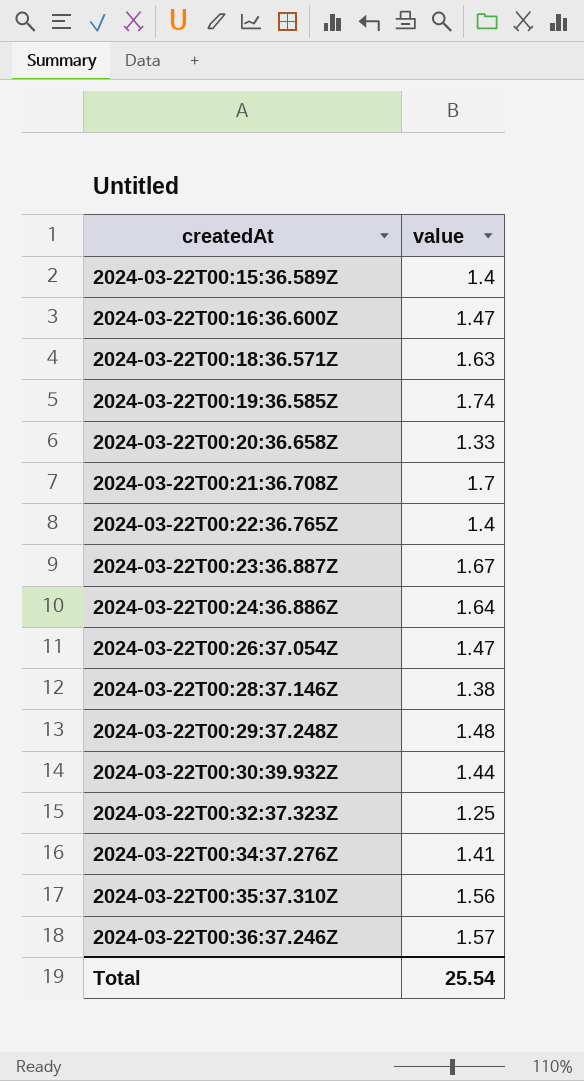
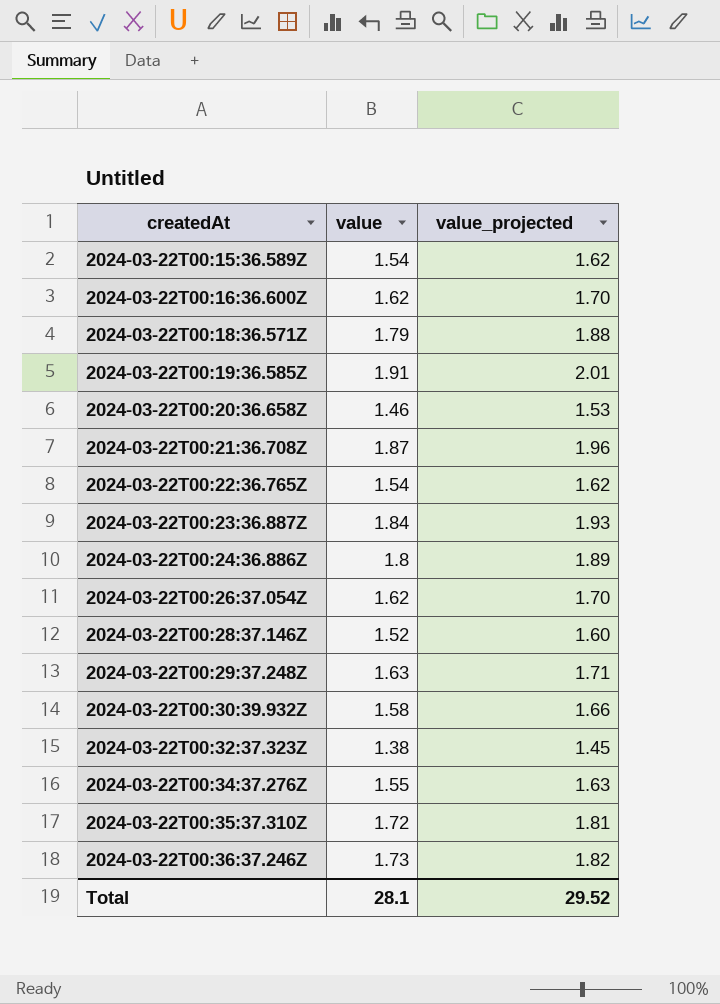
column value_projected | formula: none -> [value] * 1.05
2024-03-22T00:15:36.589Z | value: 1.4 -> 1.54
2024-03-22T00:16:36.600Z | value: 1.47 -> 1.62
2024-03-22T00:18:36.571Z | value: 1.63 -> 1.79
2024-03-22T00:19:36.585Z | value: 1.74 -> 1.91
2024-03-22T00:20:36.658Z | value: 1.33 -> 1.46
2024-03-22T00:21:36.708Z | value: 1.7 -> 1.87
2024-03-22T00:22:36.765Z | value: 1.4 -> 1.54
2024-03-22T00:23:36.887Z | value: 1.67 -> 1.84
2024-03-22T00:24:36.886Z | value: 1.64 -> 1.8
2024-03-22T00:26:37.054Z | value: 1.47 -> 1.62
2024-03-22T00:28:37.146Z | value: 1.38 -> 1.52
2024-03-22T00:29:37.248Z | value: 1.48 -> 1.63
2024-03-22T00:30:39.932Z | value: 1.44 -> 1.58
2024-03-22T00:32:37.323Z | value: 1.25 -> 1.38
2024-03-22T00:34:37.276Z | value: 1.41 -> 1.55
2024-03-22T00:35:37.310Z | value: 1.56 -> 1.72
2024-03-22T00:36:37.246Z | value: 1.57 -> 1.73
Total | value: 25.54 -> 28.1

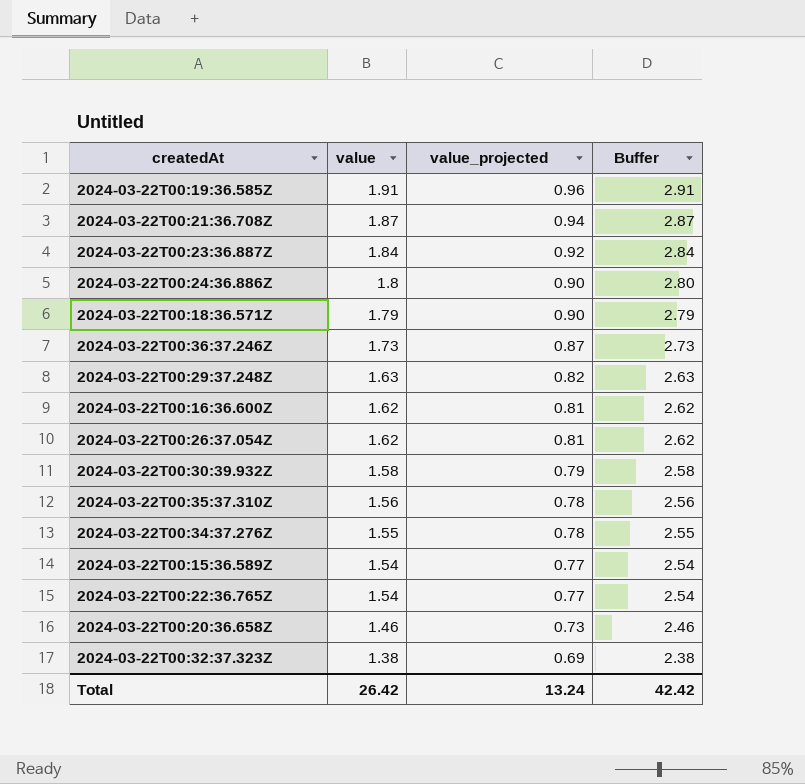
row order: createdAt ascending -> value descending
column value_projected | formula: [value] * 1.05 -> [value] * 0.5
column Buffer | formula: none -> [value] + 1
row 2024-03-22T00:28:37.146Z: 1.52 | 1.60 -> none
2024-03-22T00:35:37.310Z | value: 1.72 -> 1.56
Total | value: 28.1 -> 26.42
Total | value_projected: 29.52 -> 13.24

